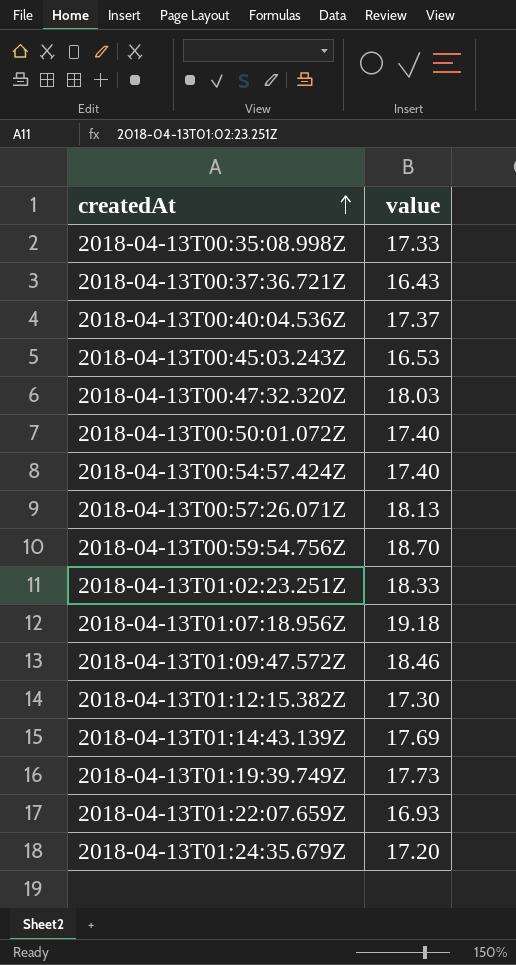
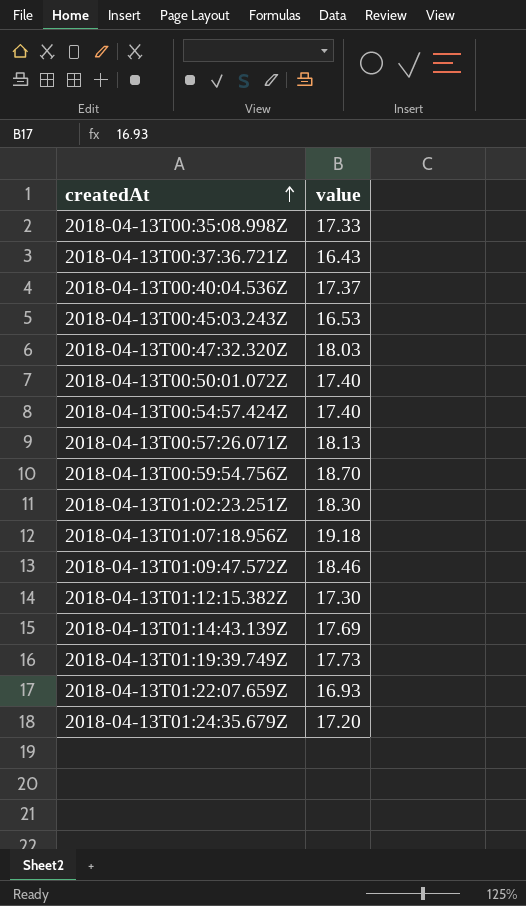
2018-04-13T01:02:23.251Z | value: 18.33 -> 18.30

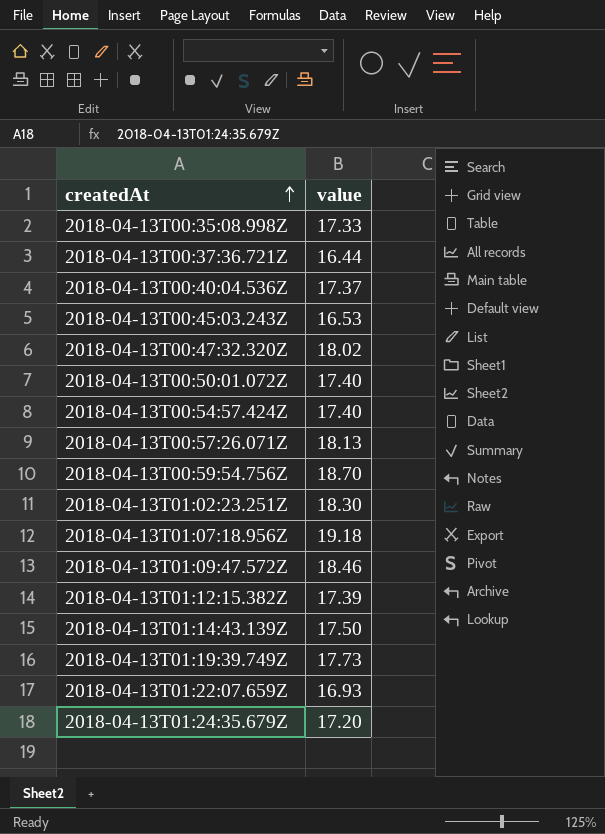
2018-04-13T00:37:36.721Z | value: 16.43 -> 16.44
2018-04-13T00:47:32.320Z | value: 18.03 -> 18.02
2018-04-13T01:12:15.382Z | value: 17.30 -> 17.39
2018-04-13T01:14:43.139Z | value: 17.69 -> 17.50

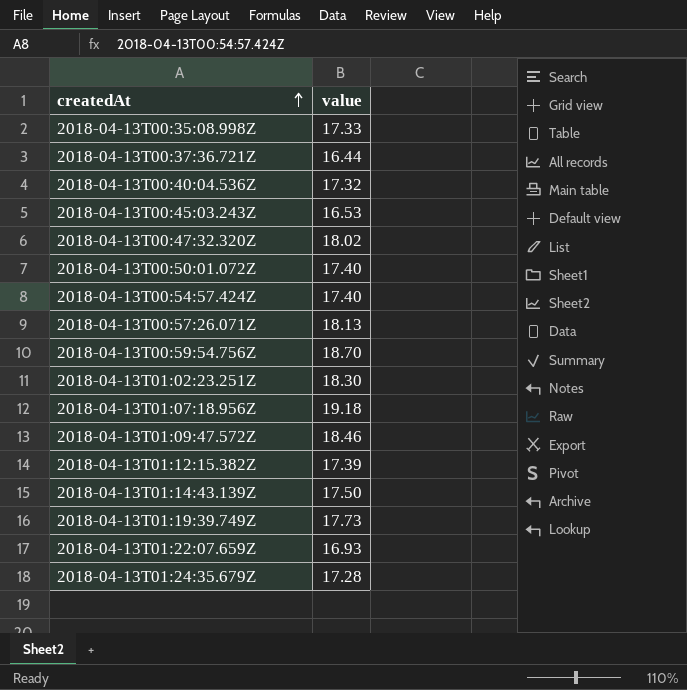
2018-04-13T00:40:04.536Z | value: 17.37 -> 17.32
2018-04-13T01:24:35.679Z | value: 17.20 -> 17.28

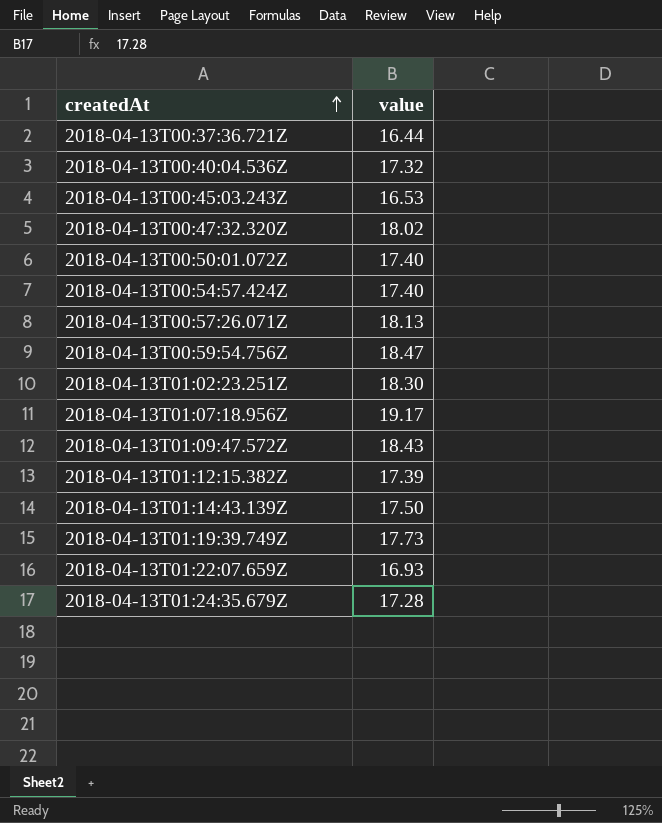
row 2018-04-13T00:35:08.998Z: 17.33 -> none
2018-04-13T00:59:54.756Z | value: 18.70 -> 18.47
2018-04-13T01:07:18.956Z | value: 19.18 -> 19.17
2018-04-13T01:09:47.572Z | value: 18.46 -> 18.43

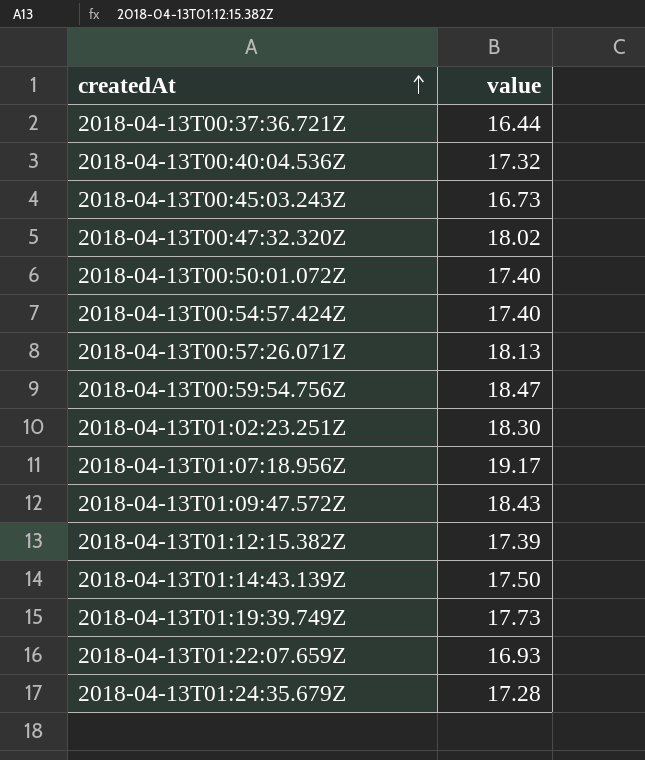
2018-04-13T00:45:03.243Z | value: 16.53 -> 16.73

